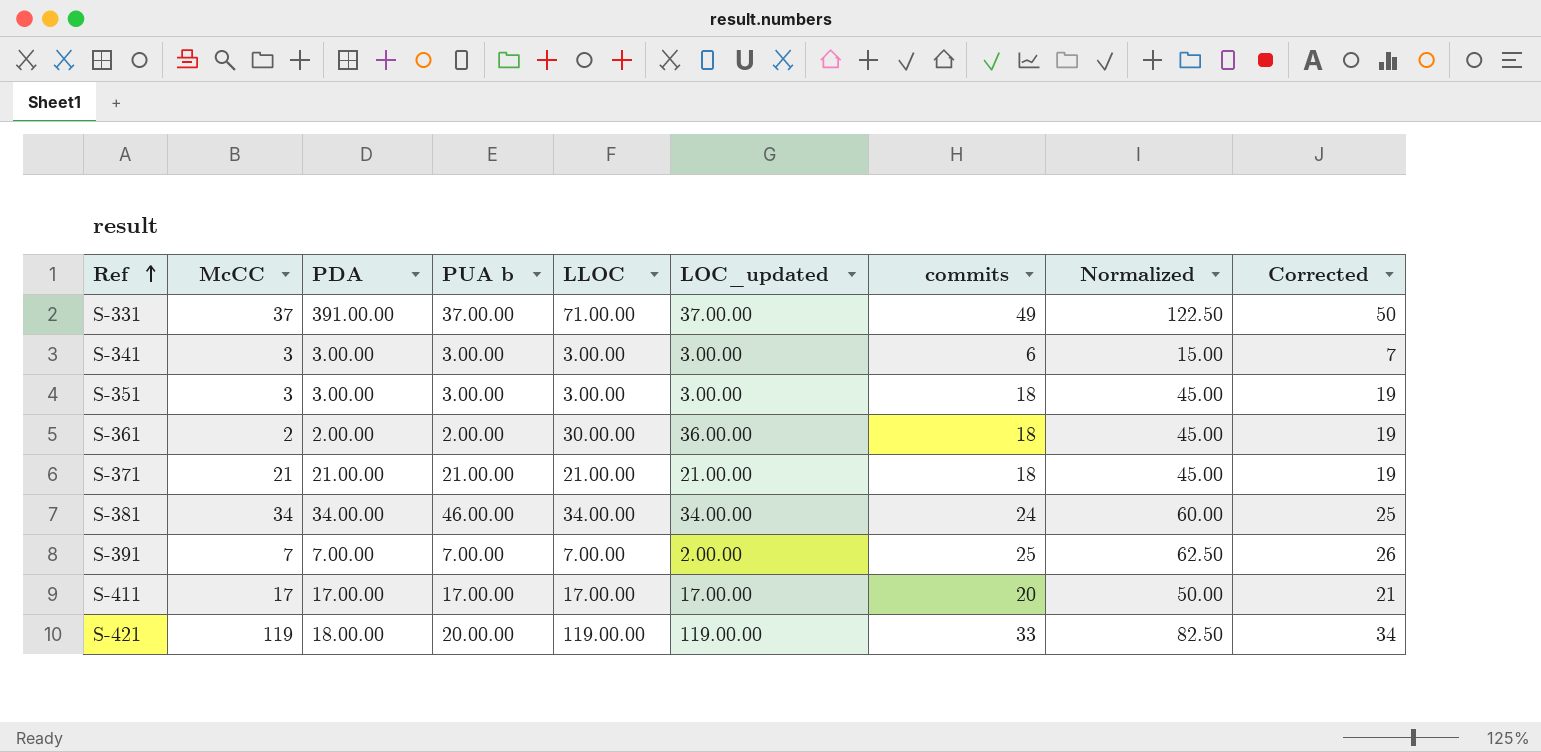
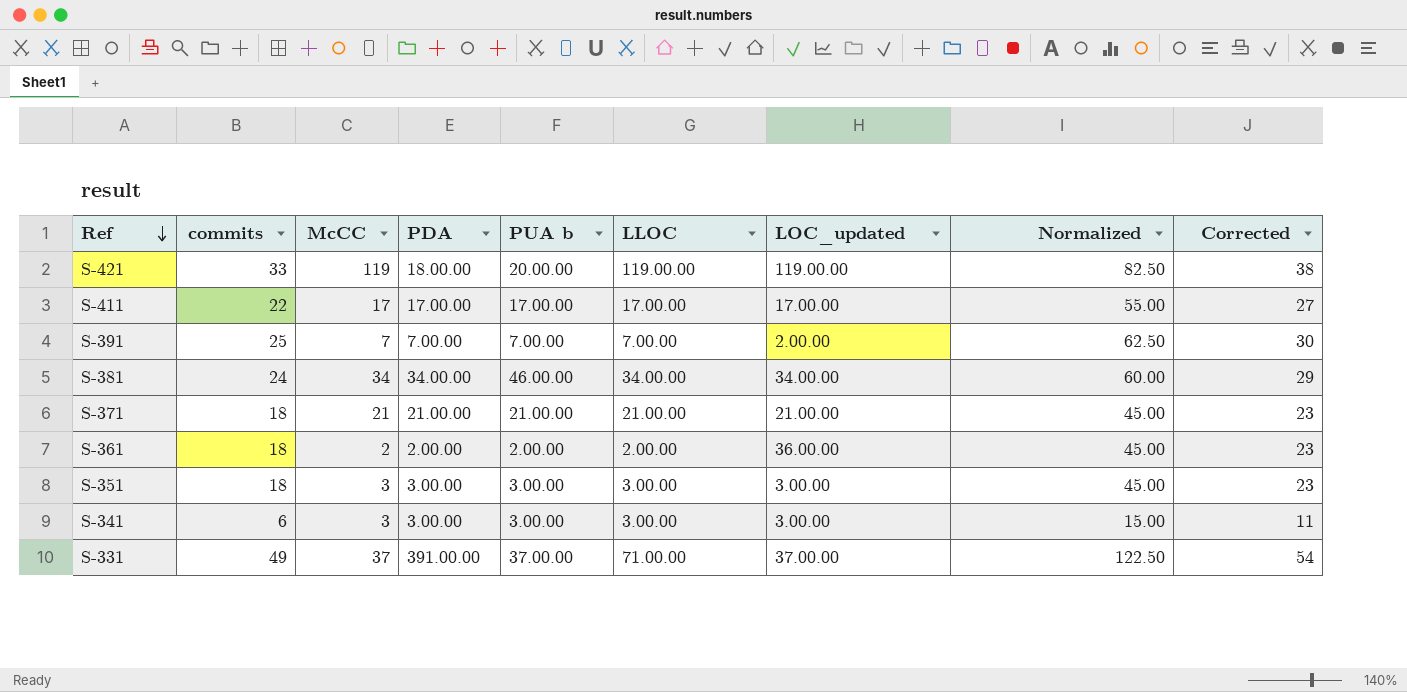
row order: Ref ascending -> Ref descending
column commits | position: 7 -> 2
column Corrected | formula: [commits] + 1 -> [commits] + 5
S-411 | commits: 20 -> 22
S-411 | Normalized: 50.00 -> 55.00
S-361 | LLOC: 30.00.00 -> 2.00.00

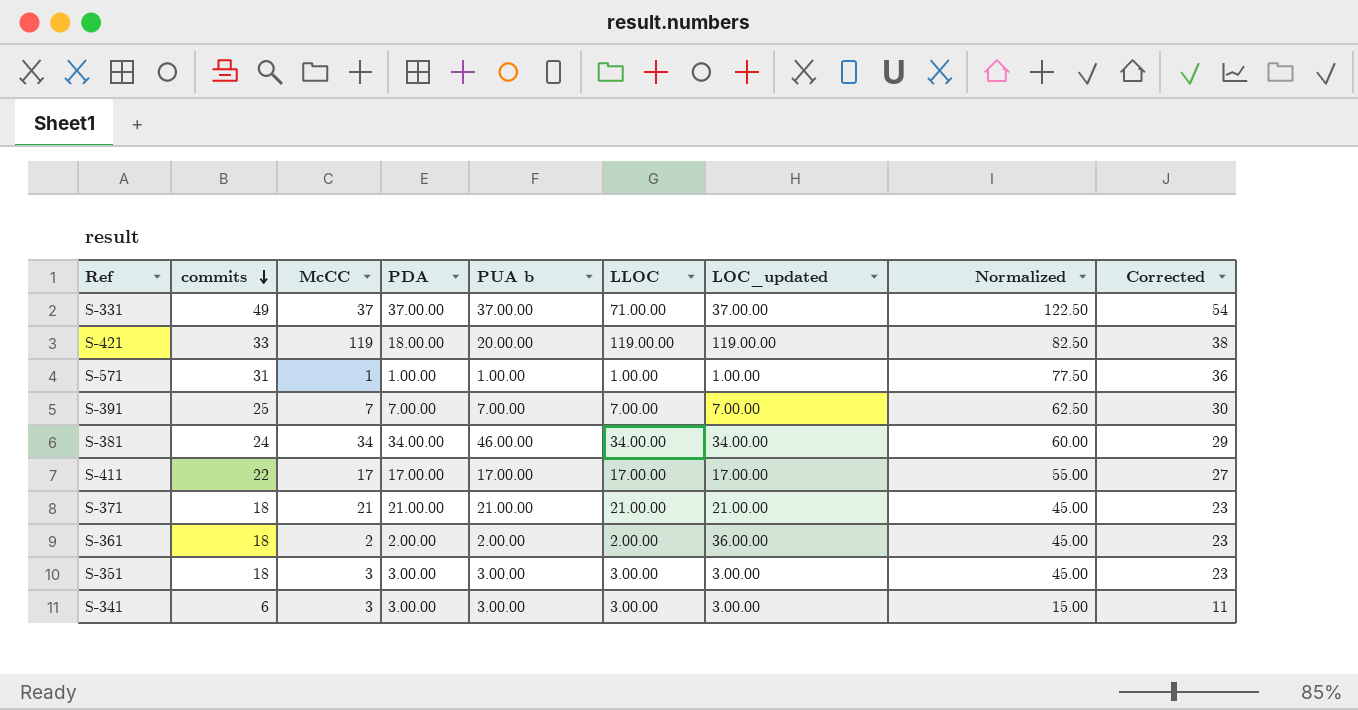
row order: Ref descending -> commits descending
S-331 | PDA: 391.00.00 -> 37.00.00
row S-571: none -> 31 | 1 | 1.00.00 | 1.00.00 | 1.00.00 | 1.00.00 | 77.50 | 36
S-391 | LOC_updated: 2.00.00 -> 7.00.00

